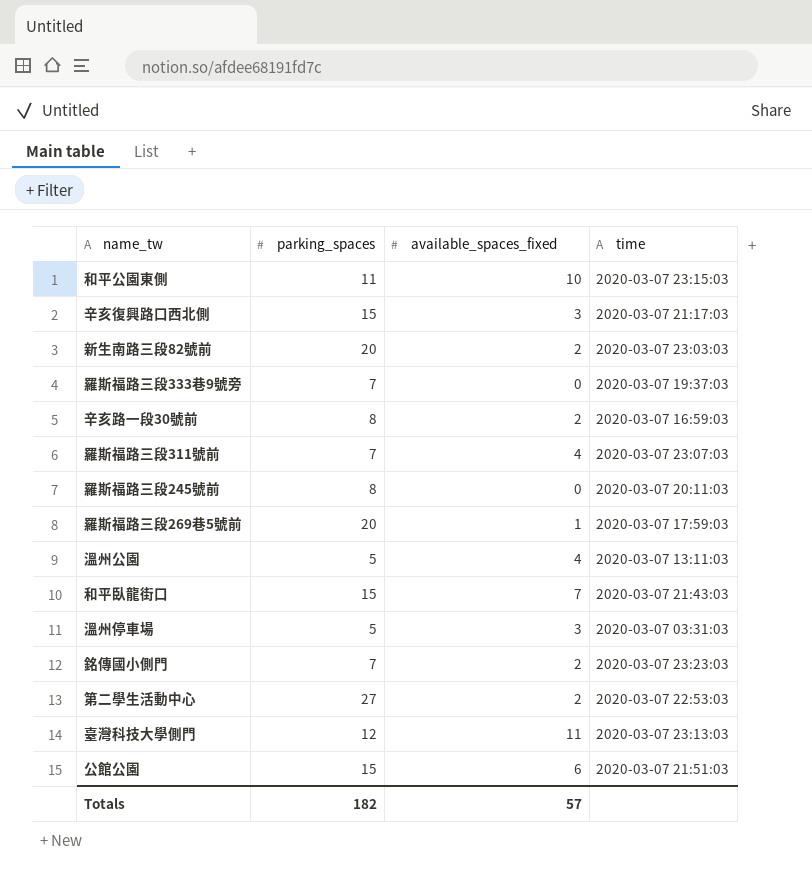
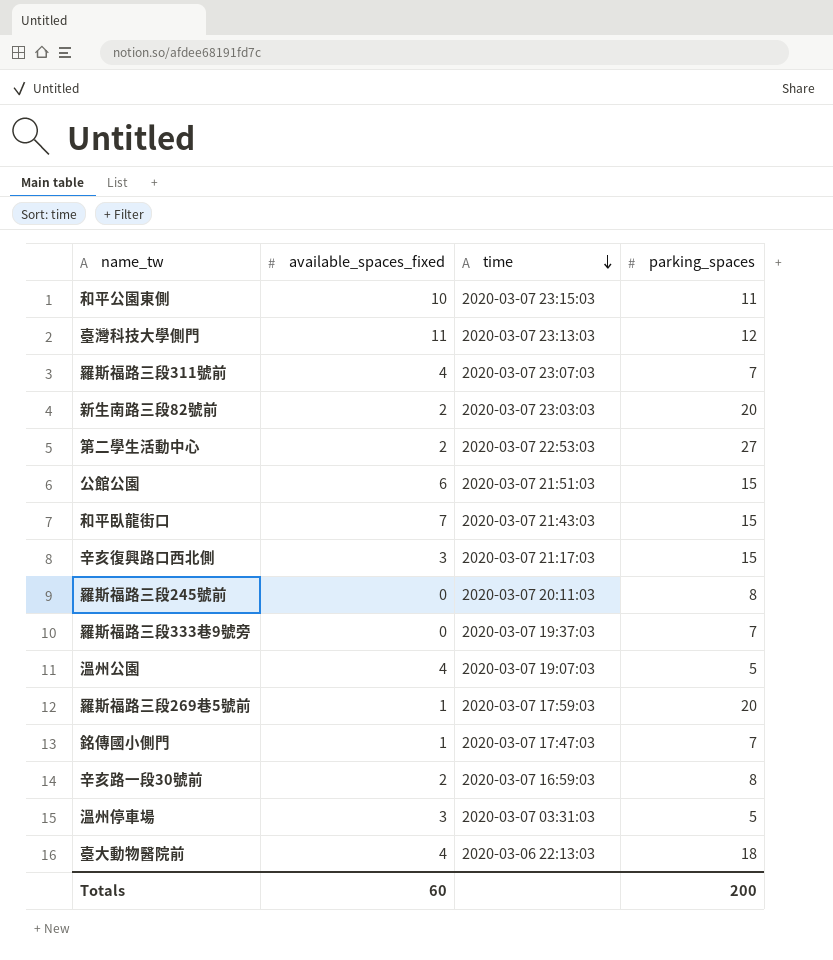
row order: none -> time descending
column parking_spaces | position: 2 -> 4
溫州公園 | time: 2020-03-07 13:11:03 -> 2020-03-07 19:07:03
銘傳國小側門 | available_spaces_fixed: 2 -> 1
銘傳國小側門 | time: 2020-03-07 23:23:03 -> 2020-03-07 17:47:03
row 臺大動物醫院前: none -> 4 | 2020-03-06 22:13:03 | 18
Totals | available_spaces_fixed: 57 -> 60
Totals | parking_spaces: 182 -> 200

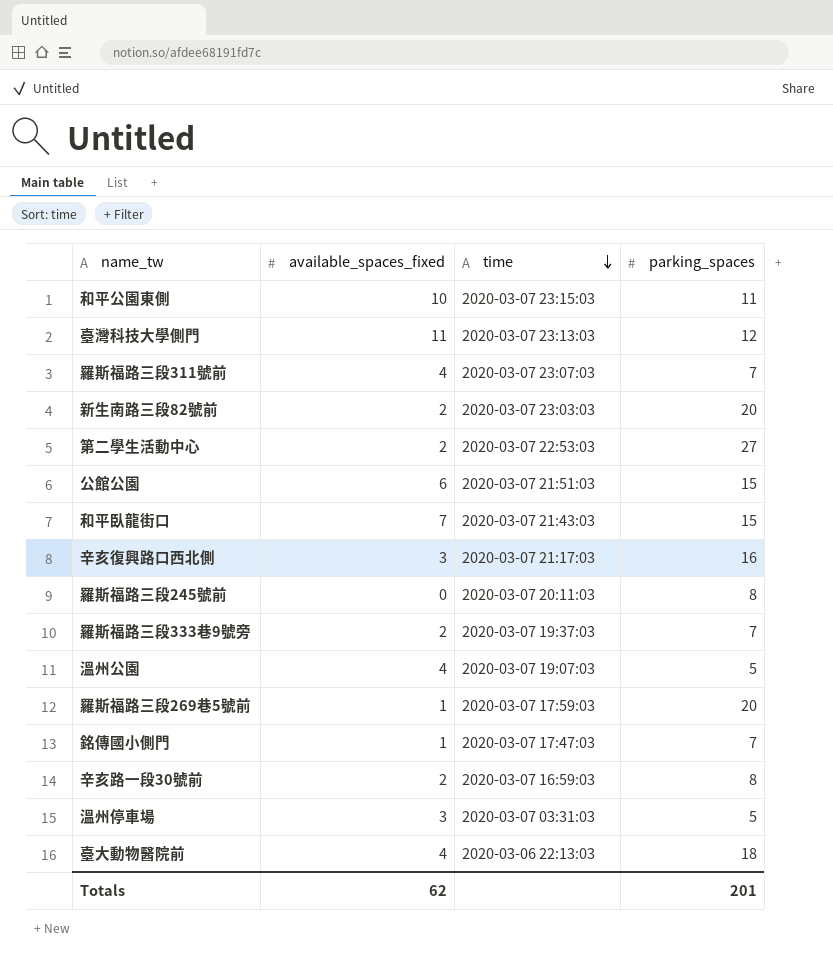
辛亥復興路口西北側 | parking_spaces: 15 -> 16
羅斯福路三段333巷9號旁 | available_spaces_fixed: 0 -> 2
Totals | available_spaces_fixed: 60 -> 62
Totals | parking_spaces: 200 -> 201

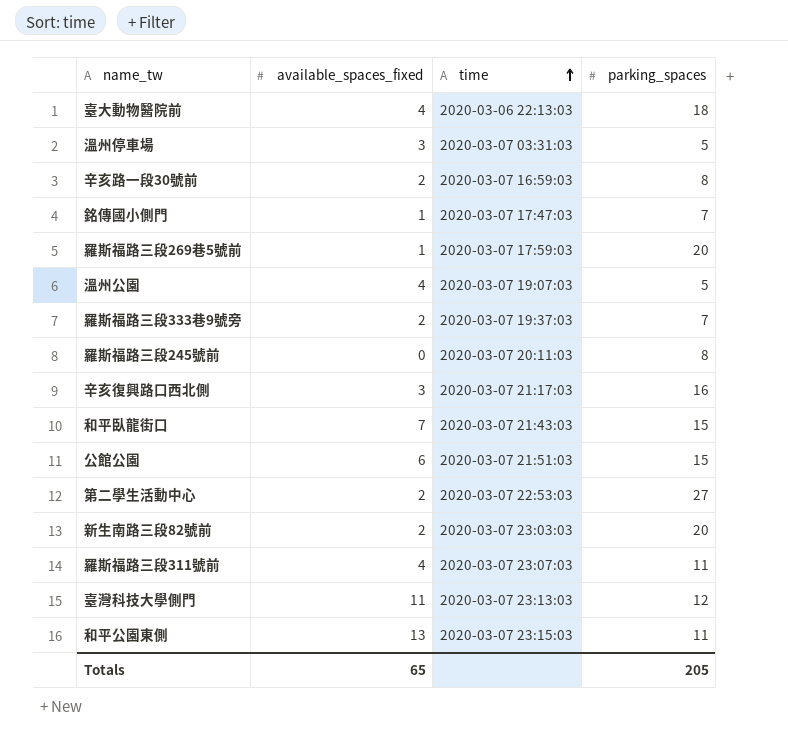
row order: time descending -> time ascending
羅斯福路三段311號前 | parking_spaces: 7 -> 11
和平公園東側 | available_spaces_fixed: 10 -> 13
Totals | available_spaces_fixed: 62 -> 65
Totals | parking_spaces: 201 -> 205

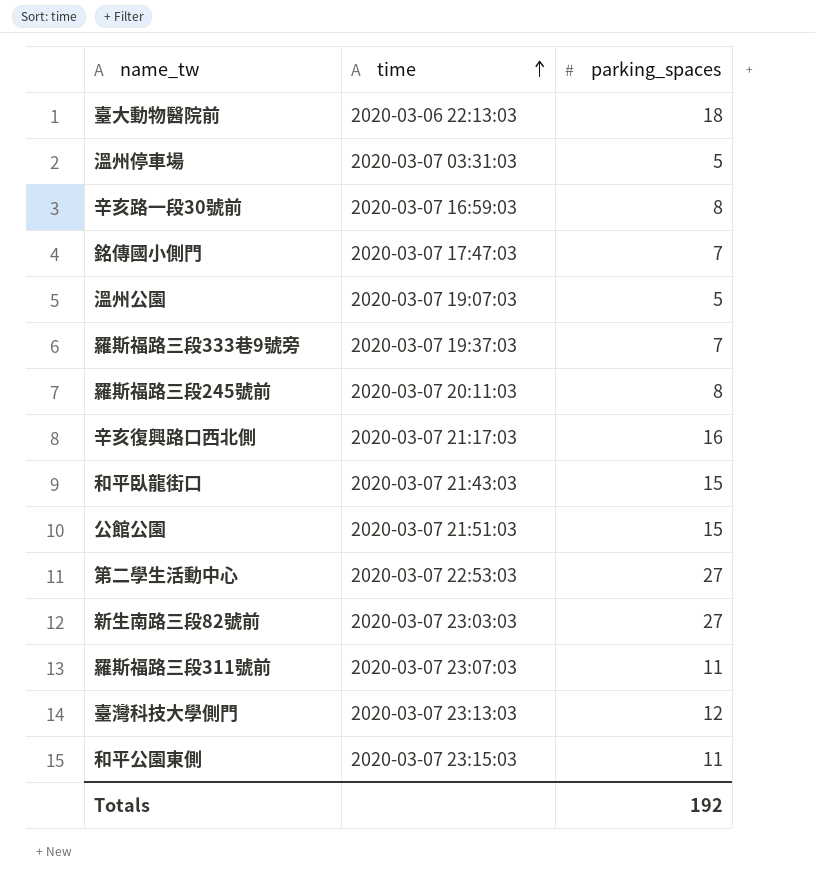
column available_spaces_fixed | position: 2 -> none
row 羅斯福路三段269巷5號前: 1 | 2020-03-07 17:59:03 | 20 -> none
新生南路三段82號前 | parking_spaces: 20 -> 27
Totals | parking_spaces: 205 -> 192

